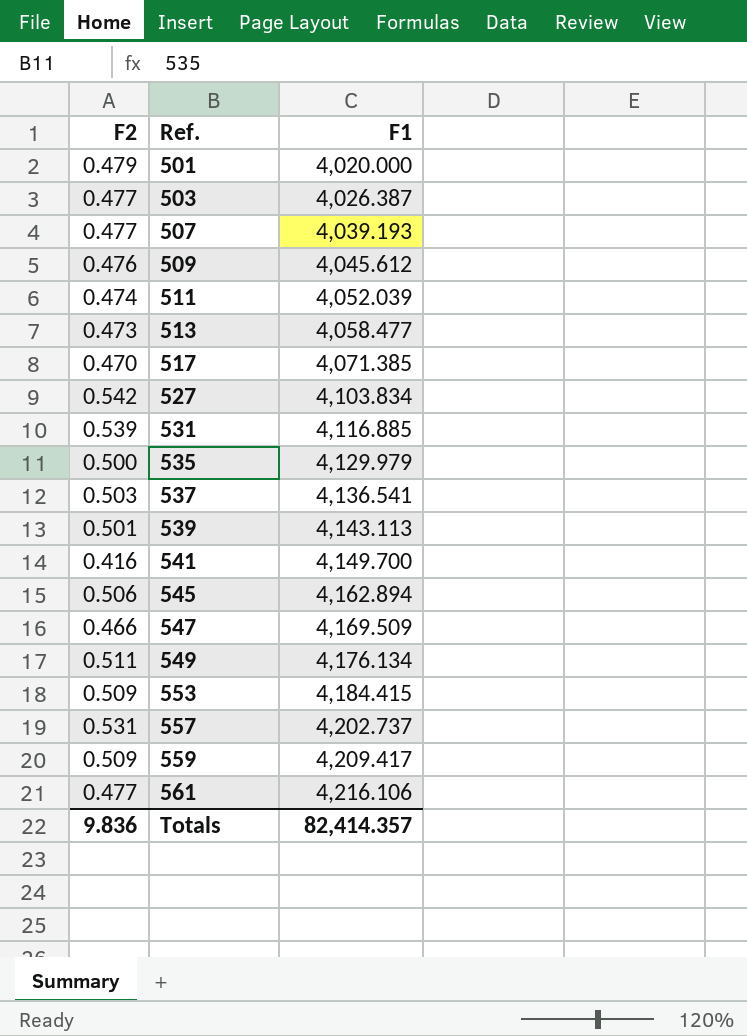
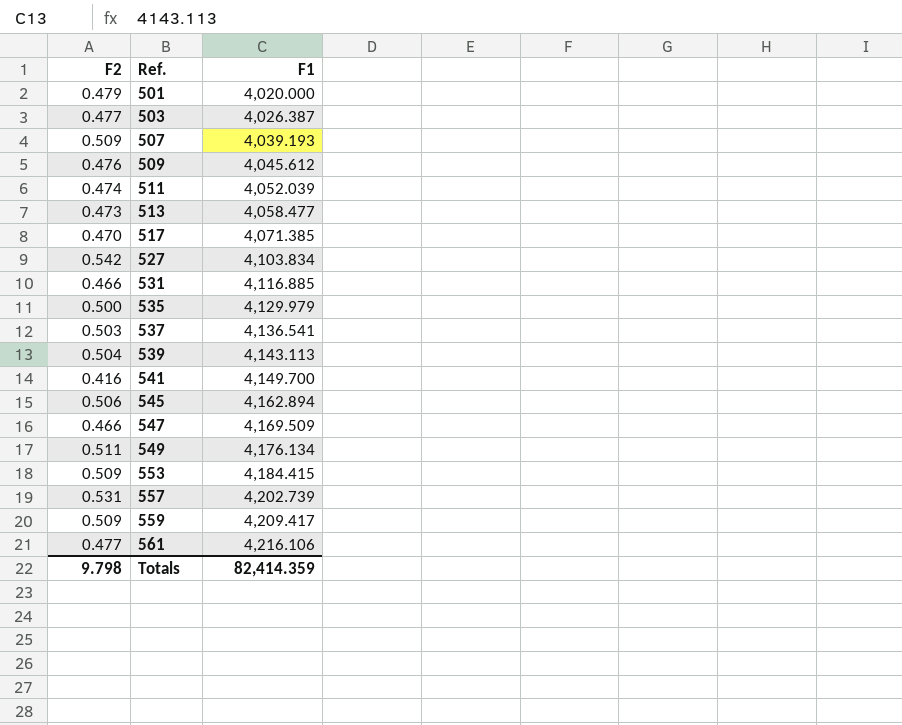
507 | F2: 0.477 -> 0.509
531 | F2: 0.539 -> 0.466
539 | F2: 0.501 -> 0.504
557 | F1: 4,202.737 -> 4,202.739
Totals | F2: 9.836 -> 9.798
Totals | F1: 82,414.357 -> 82,414.359

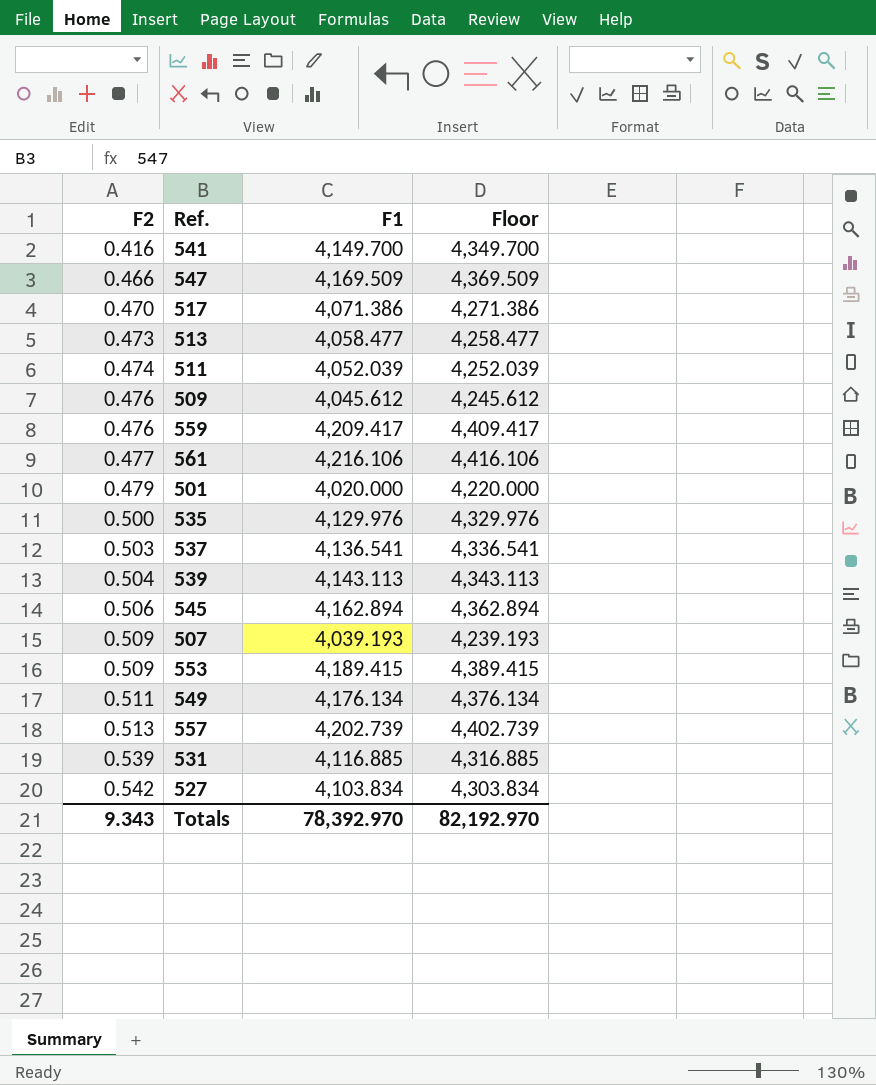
row order: Ref. ascending -> F2 ascending
column Floor | formula: none -> [F1] + 200
row 503: 0.477 | 4,026.387 -> none
517 | F1: 4,071.385 -> 4,071.386
559 | F2: 0.509 -> 0.476
535 | F1: 4,129.979 -> 4,129.976
553 | F1: 4,184.415 -> 4,189.415
557 | F2: 0.531 -> 0.513
531 | F2: 0.466 -> 0.539
Totals | F2: 9.798 -> 9.343
Totals | F1: 82,414.359 -> 78,392.970

